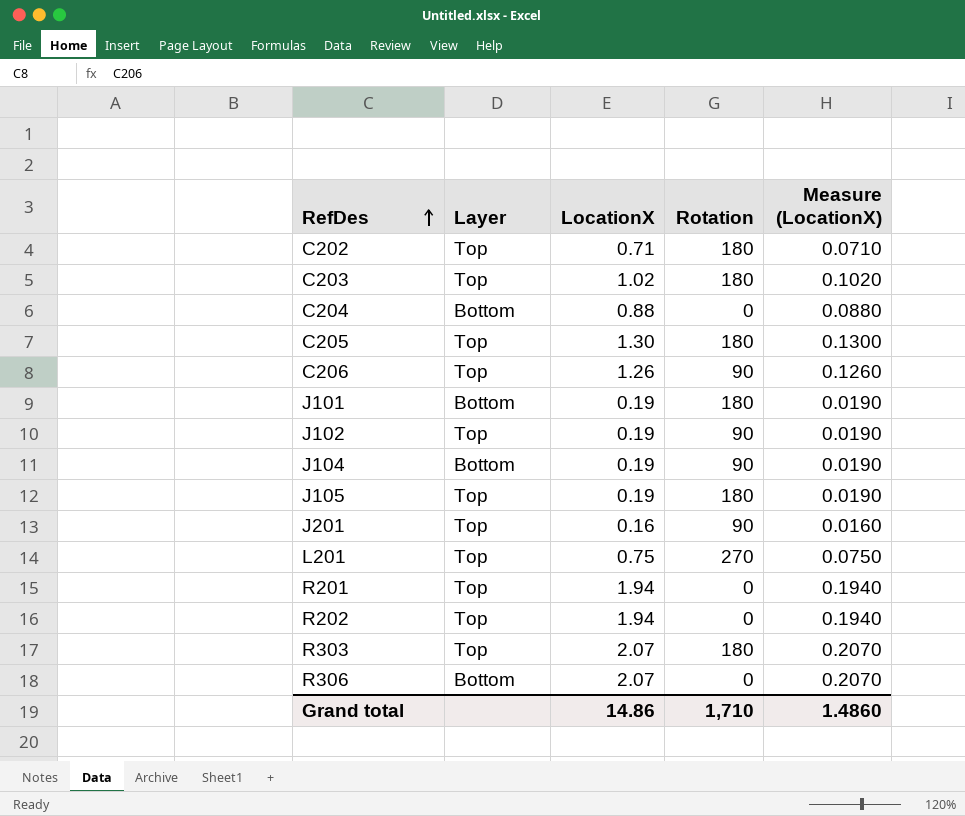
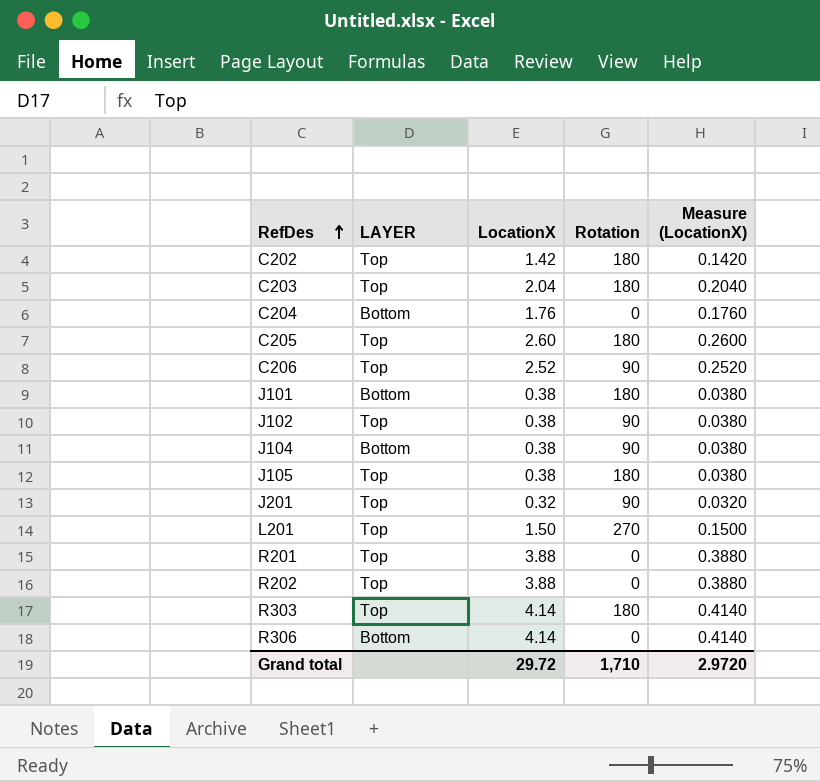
column name: Layer -> LAYER
C202 | LocationX: 0.71 -> 1.42
C202 | Measure (LocationX): 0.0710 -> 0.1420
C203 | LocationX: 1.02 -> 2.04
C203 | Measure (LocationX): 0.1020 -> 0.2040
C204 | LocationX: 0.88 -> 1.76
C204 | Measure (LocationX): 0.0880 -> 0.1760
C205 | LocationX: 1.30 -> 2.60
C205 | Measure (LocationX): 0.1300 -> 0.2600
C206 | LocationX: 1.26 -> 2.52
C206 | Measure (LocationX): 0.1260 -> 0.2520
J101 | LocationX: 0.19 -> 0.38
J101 | Measure (LocationX): 0.0190 -> 0.0380
J102 | LocationX: 0.19 -> 0.38
J102 | Measure (LocationX): 0.0190 -> 0.0380
J104 | LocationX: 0.19 -> 0.38
J104 | Measure (LocationX): 0.0190 -> 0.0380
J105 | LocationX: 0.19 -> 0.38
J105 | Measure (LocationX): 0.0190 -> 0.0380
J201 | LocationX: 0.16 -> 0.32
J201 | Measure (LocationX): 0.0160 -> 0.0320
L201 | LocationX: 0.75 -> 1.50
L201 | Measure (LocationX): 0.0750 -> 0.1500
R201 | LocationX: 1.94 -> 3.88
R201 | Measure (LocationX): 0.1940 -> 0.3880
R202 | LocationX: 1.94 -> 3.88
R202 | Measure (LocationX): 0.1940 -> 0.3880
R303 | LocationX: 2.07 -> 4.14
R303 | Measure (LocationX): 0.2070 -> 0.4140
R306 | LocationX: 2.07 -> 4.14
R306 | Measure (LocationX): 0.2070 -> 0.4140
Grand total | LocationX: 14.86 -> 29.72
Grand total | Measure (LocationX): 1.4860 -> 2.9720

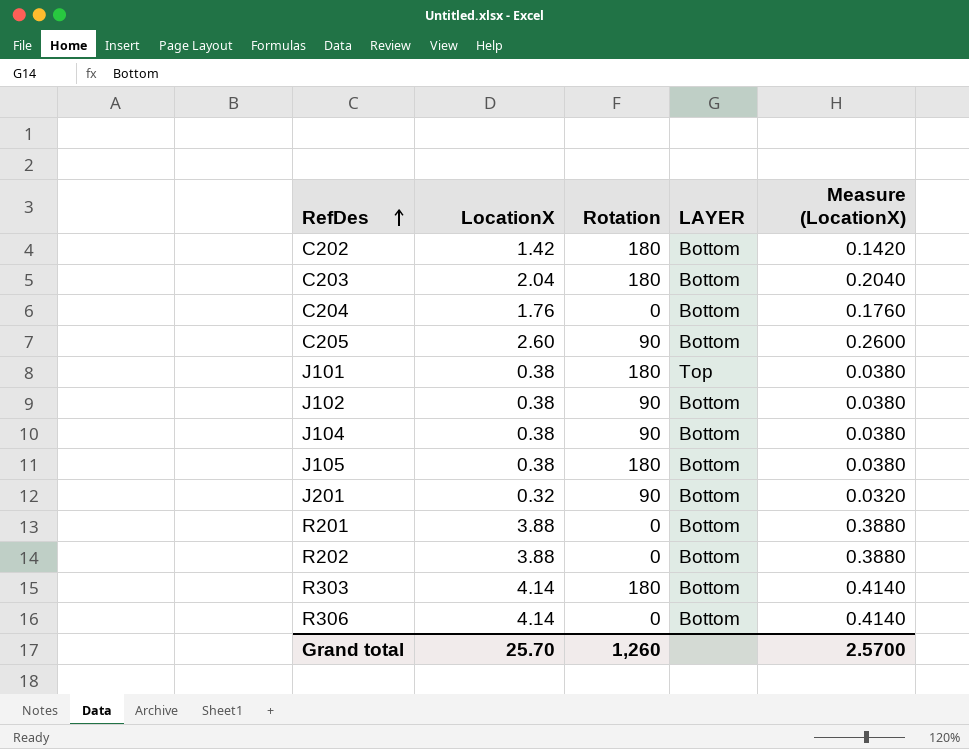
column LAYER | position: 2 -> 4
row C206: Top | 2.52 | 90 | 0.2520 -> none
row L201: Top | 1.50 | 270 | 0.1500 -> none
C202 | LAYER: Top -> Bottom
C203 | LAYER: Top -> Bottom
C205 | Rotation: 180 -> 90
C205 | LAYER: Top -> Bottom
J101 | LAYER: Bottom -> Top
J102 | LAYER: Top -> Bottom
J105 | LAYER: Top -> Bottom
J201 | LAYER: Top -> Bottom
R201 | LAYER: Top -> Bottom
R202 | LAYER: Top -> Bottom
R303 | LAYER: Top -> Bottom
Grand total | LocationX: 29.72 -> 25.70
Grand total | Rotation: 1,710 -> 1,260
Grand total | Measure (LocationX): 2.9720 -> 2.5700

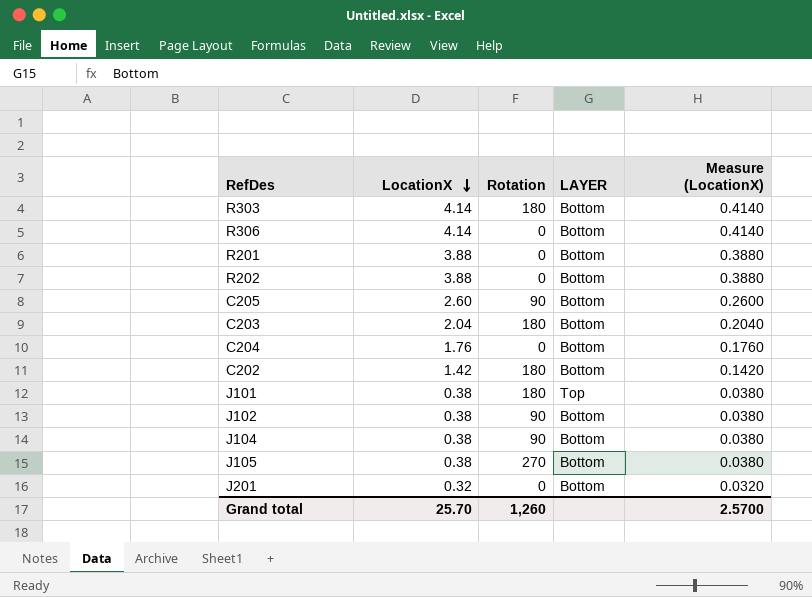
row order: RefDes ascending -> LocationX descending
J105 | Rotation: 180 -> 270
J201 | Rotation: 90 -> 0

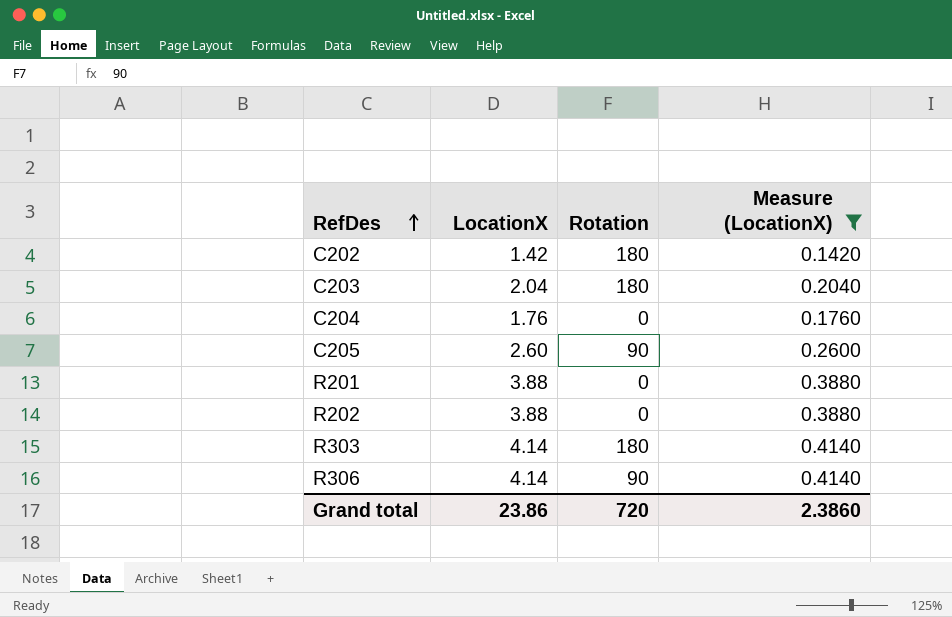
filter: none -> Measure (LocationX) >= 0.1420
row order: LocationX descending -> RefDes ascending
column LAYER | position: 4 -> none
R306 | Rotation: 0 -> 90
Grand total | LocationX: 25.70 -> 23.86
Grand total | Rotation: 1,260 -> 720
Grand total | Measure (LocationX): 2.5700 -> 2.3860

